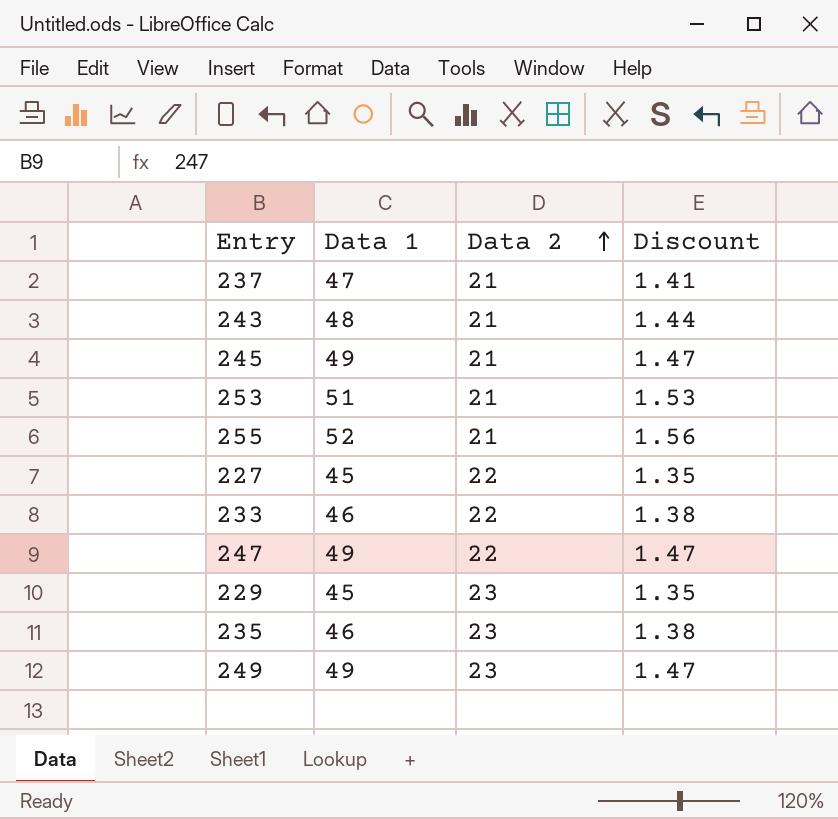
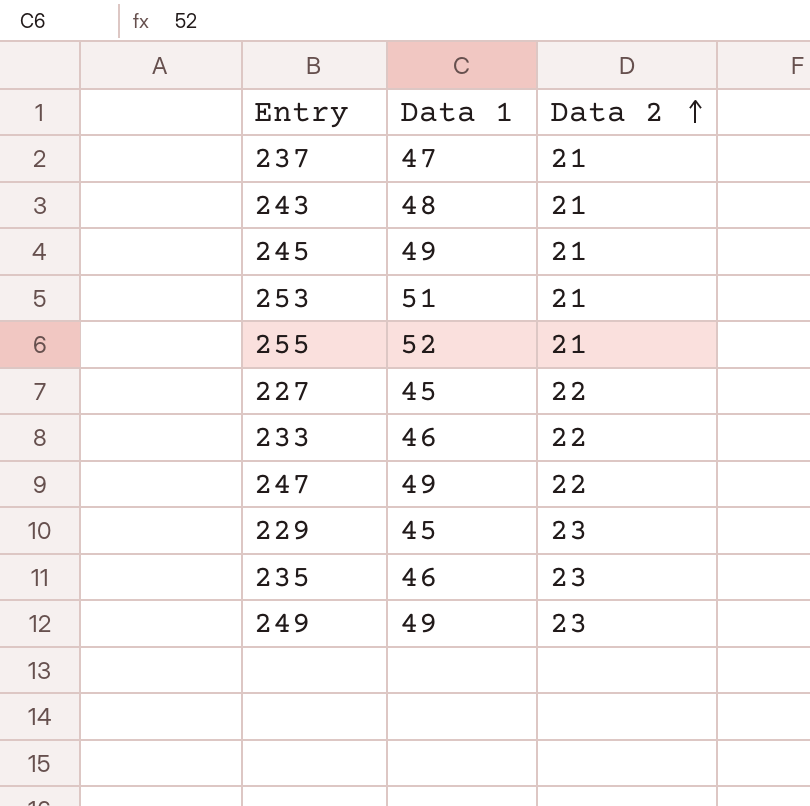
column Discount | formula: [Data 1] * 0.03 -> none

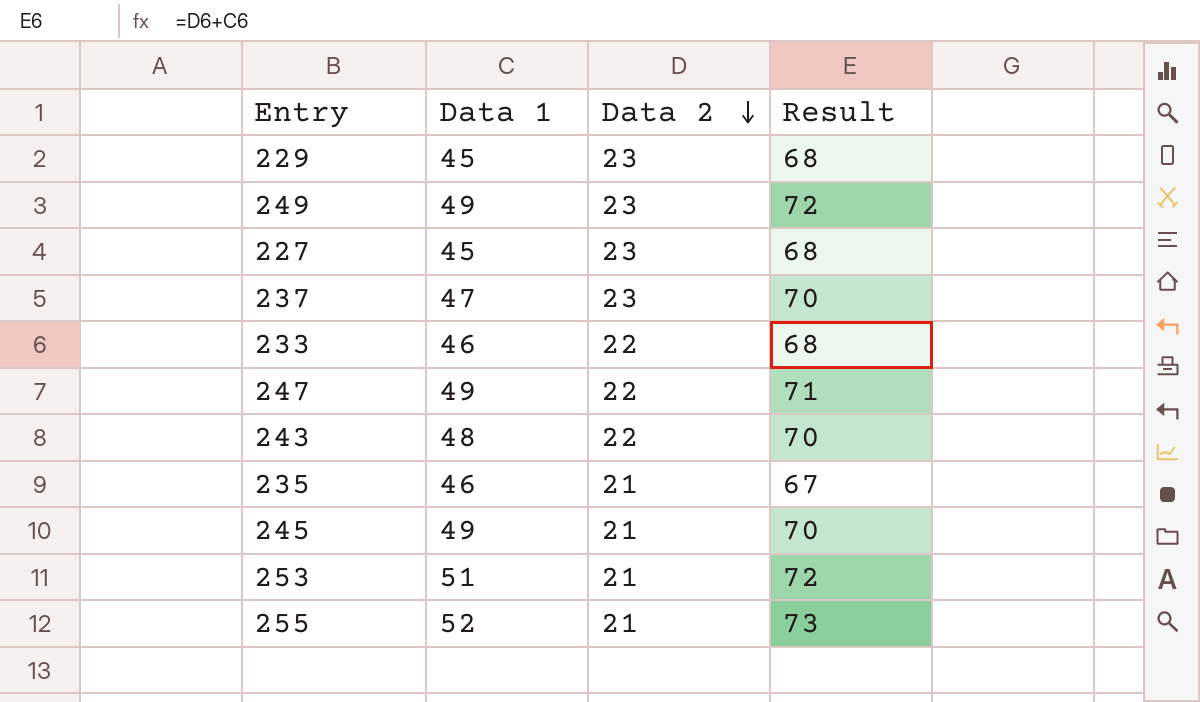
row order: Data 2 ascending -> Data 2 descending
column Result | formula: none -> [Data 1] + [Data 2]
227 | Data 2: 22 -> 23
237 | Data 2: 21 -> 23
243 | Data 2: 21 -> 22
235 | Data 2: 23 -> 21

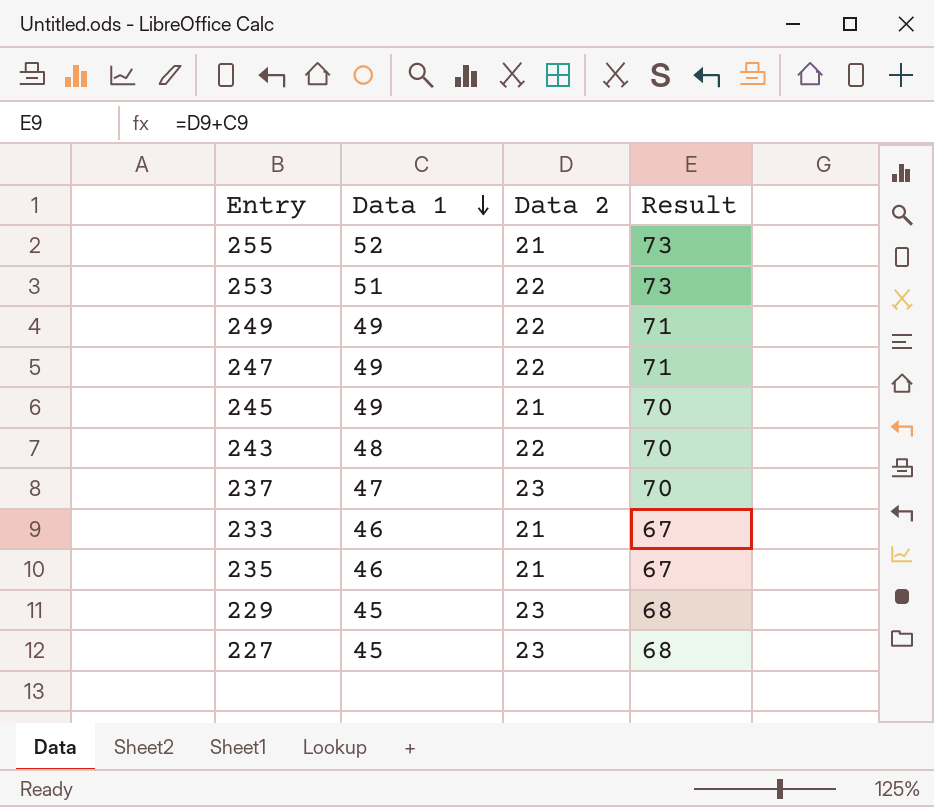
row order: Data 2 descending -> Data 1 descending
253 | Data 2: 21 -> 22
253 | Result: 72 -> 73
249 | Data 2: 23 -> 22
249 | Result: 72 -> 71
233 | Data 2: 22 -> 21
233 | Result: 68 -> 67

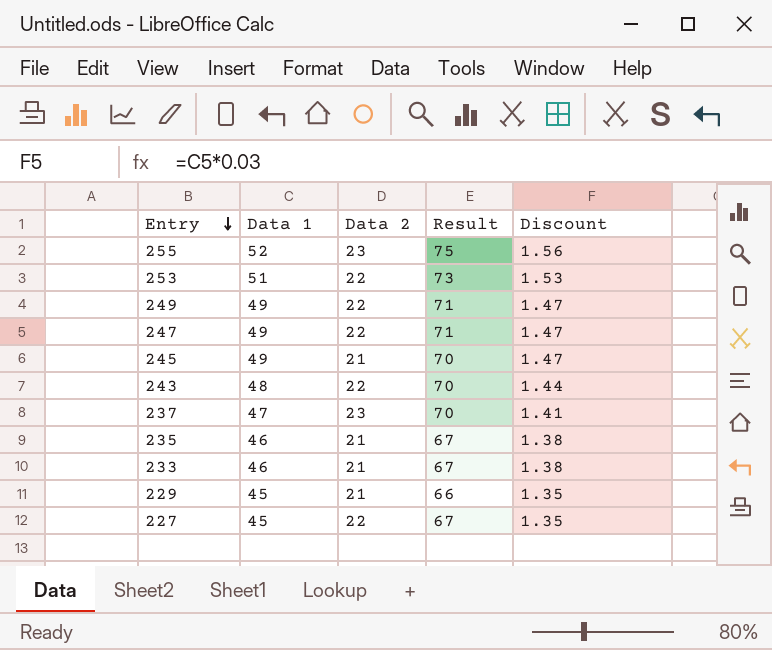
row order: Data 1 descending -> Entry descending
column Discount | formula: none -> [Data 1] * 0.03
255 | Data 2: 21 -> 23
255 | Result: 73 -> 75
229 | Data 2: 23 -> 21
229 | Result: 68 -> 66
227 | Data 2: 23 -> 22
227 | Result: 68 -> 67

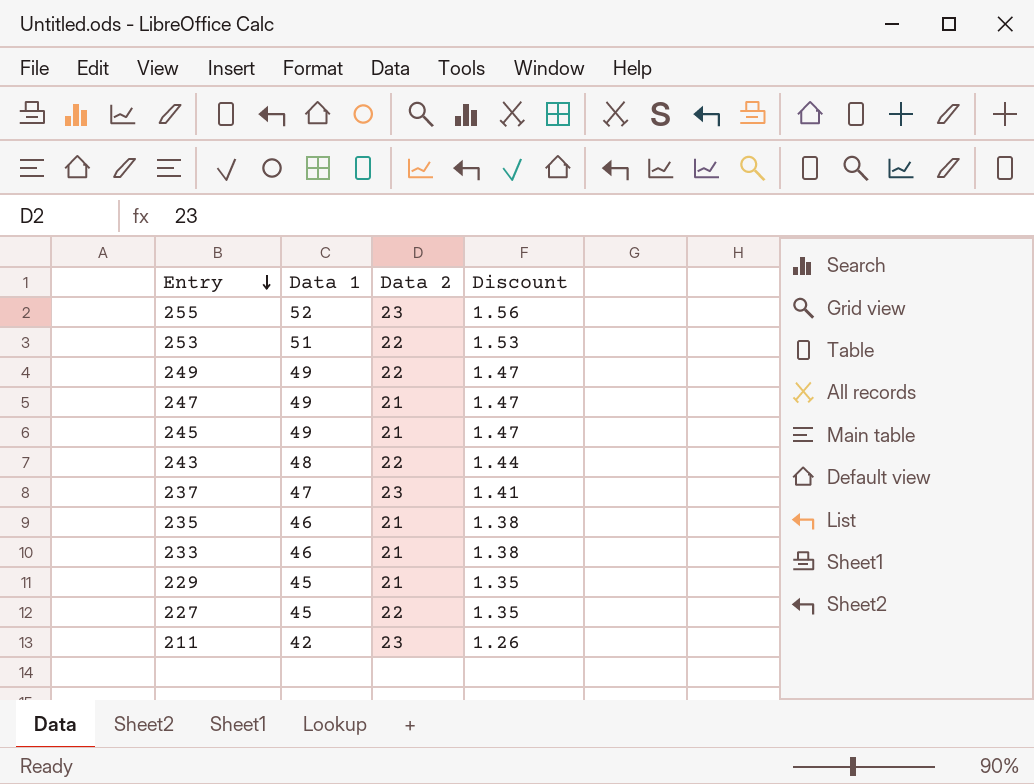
column Result | formula: [Data 1] + [Data 2] -> none
247 | Data 2: 22 -> 21
row 211: none -> 42 | 23 | 1.26

